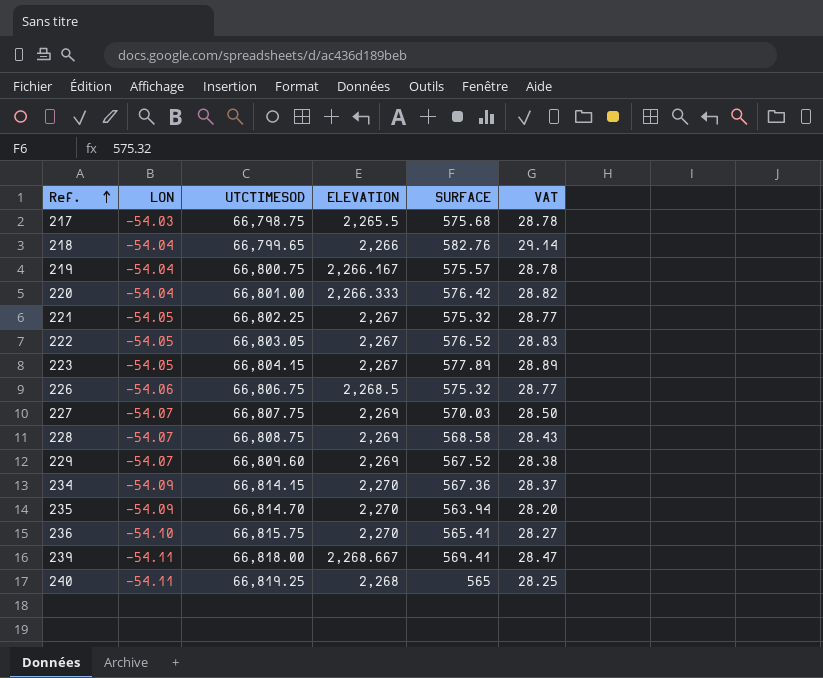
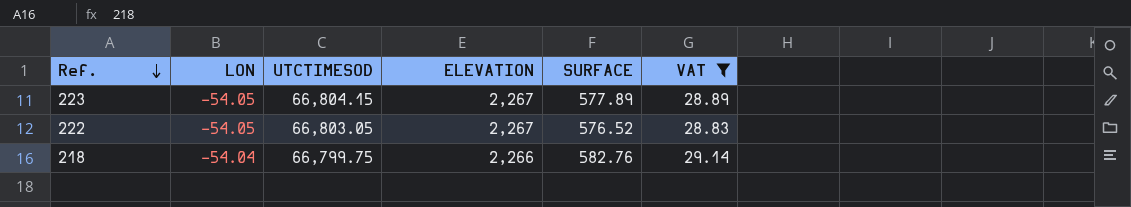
filter: none -> VAT >= 28.83
row order: Ref. ascending -> Ref. descending
218 | UTCTIMESOD: 66,799.65 -> 66,799.75

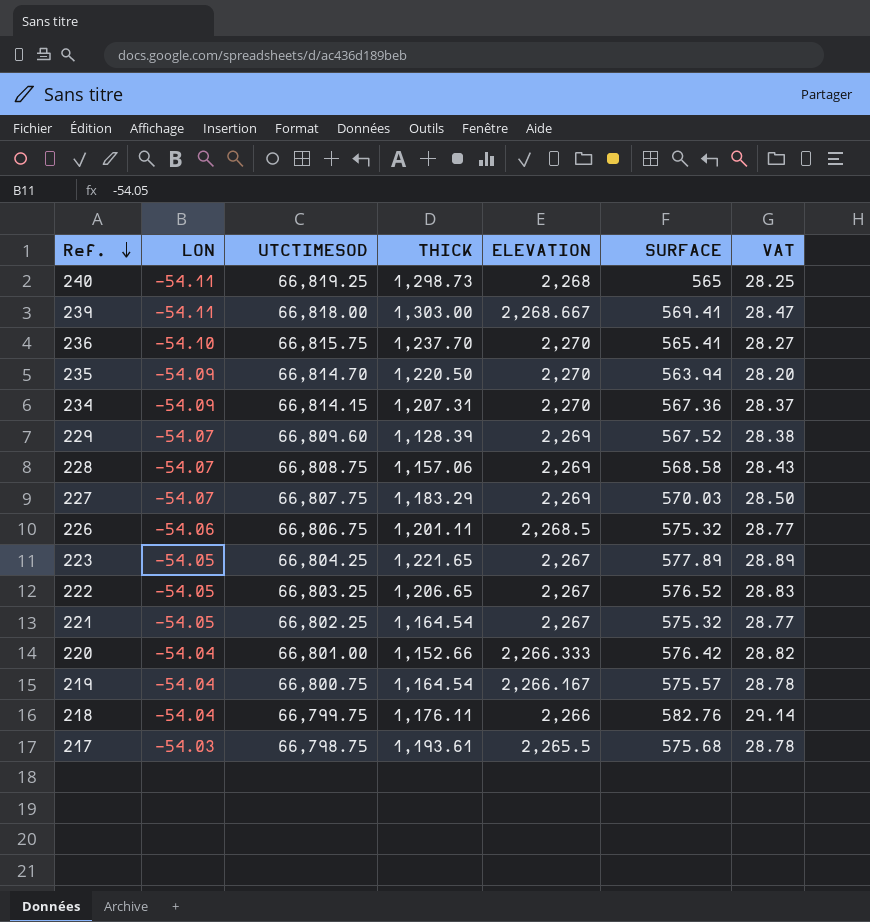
filter: VAT >= 28.83 -> none
column THICK | position: none -> 4
223 | UTCTIMESOD: 66,804.15 -> 66,804.25
222 | UTCTIMESOD: 66,803.05 -> 66,803.25

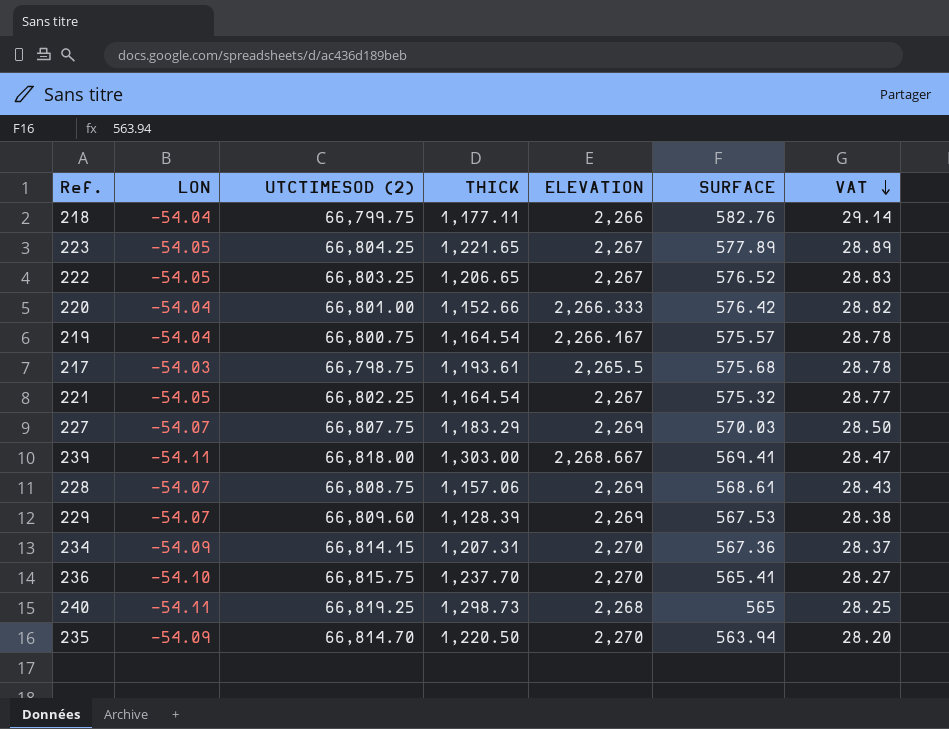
row order: Ref. descending -> VAT descending
column name: UTCTIMESOD -> UTCTIMESOD (2)
row 226: -54.06 | 66,806.75 | 1,201.11 | 2,268.5 | 575.32 | 28.77 -> none
218 | THICK: 1,176.11 -> 1,177.11
228 | SURFACE: 568.58 -> 568.61
229 | SURFACE: 567.52 -> 567.53

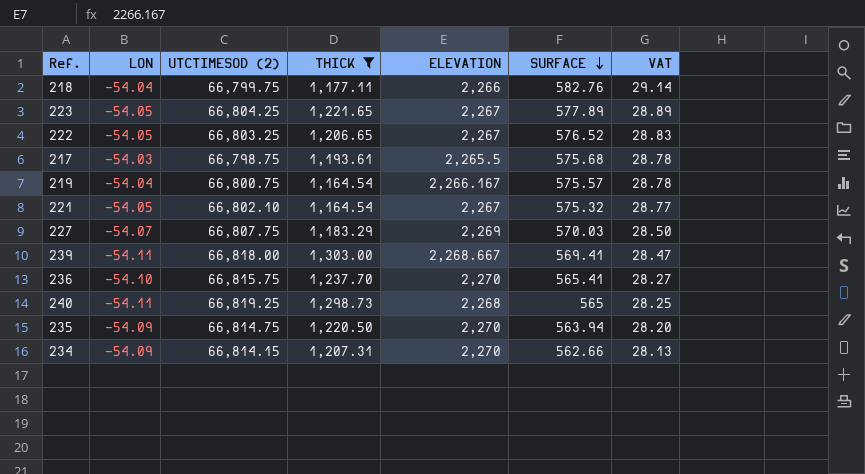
filter: none -> THICK >= 1,164.54
row order: VAT descending -> SURFACE descending
221 | UTCTIMESOD (2): 66,802.25 -> 66,802.10
235 | UTCTIMESOD (2): 66,814.70 -> 66,814.75
234 | SURFACE: 567.36 -> 562.66
234 | VAT: 28.37 -> 28.13

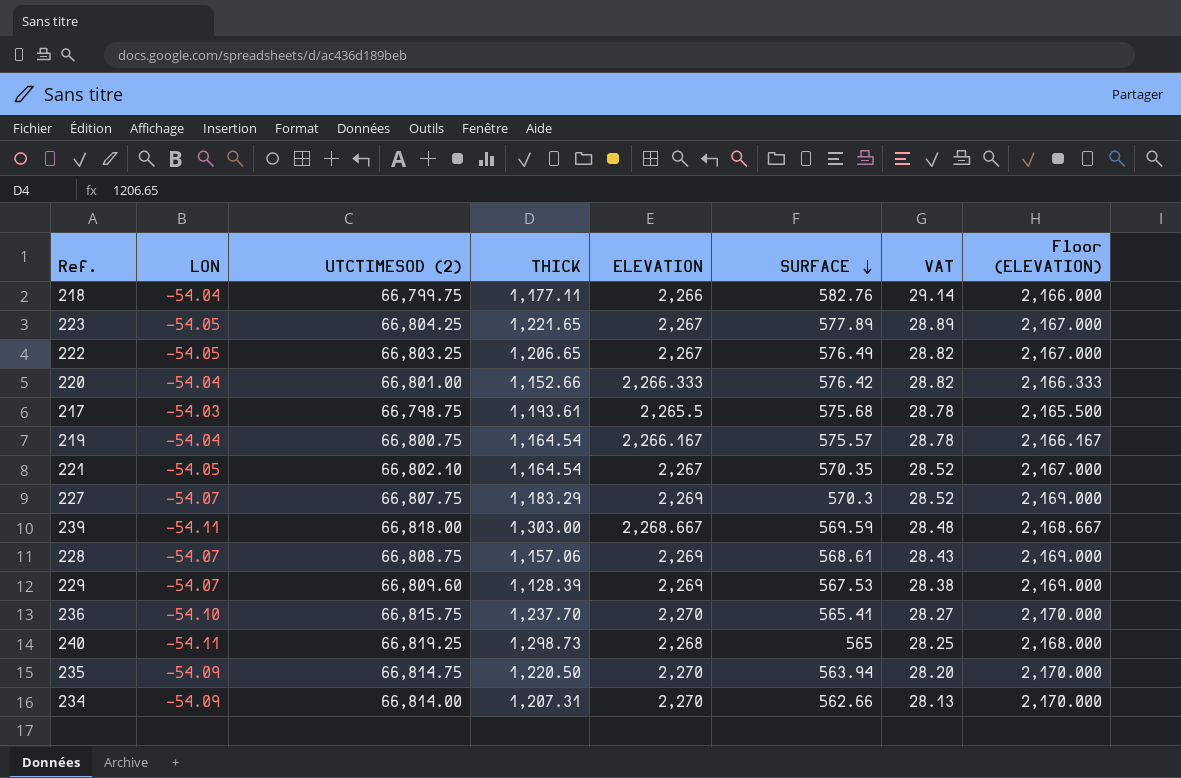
filter: THICK >= 1,164.54 -> none
column Floor (ELEVATION) | formula: none -> [ELEVATION] - 100
222 | SURFACE: 576.52 -> 576.49
222 | VAT: 28.83 -> 28.82
221 | SURFACE: 575.32 -> 570.35
221 | VAT: 28.77 -> 28.52
227 | SURFACE: 570.03 -> 570.3
227 | VAT: 28.50 -> 28.52
239 | SURFACE: 569.41 -> 569.59
239 | VAT: 28.47 -> 28.48
234 | UTCTIMESOD (2): 66,814.15 -> 66,814.00

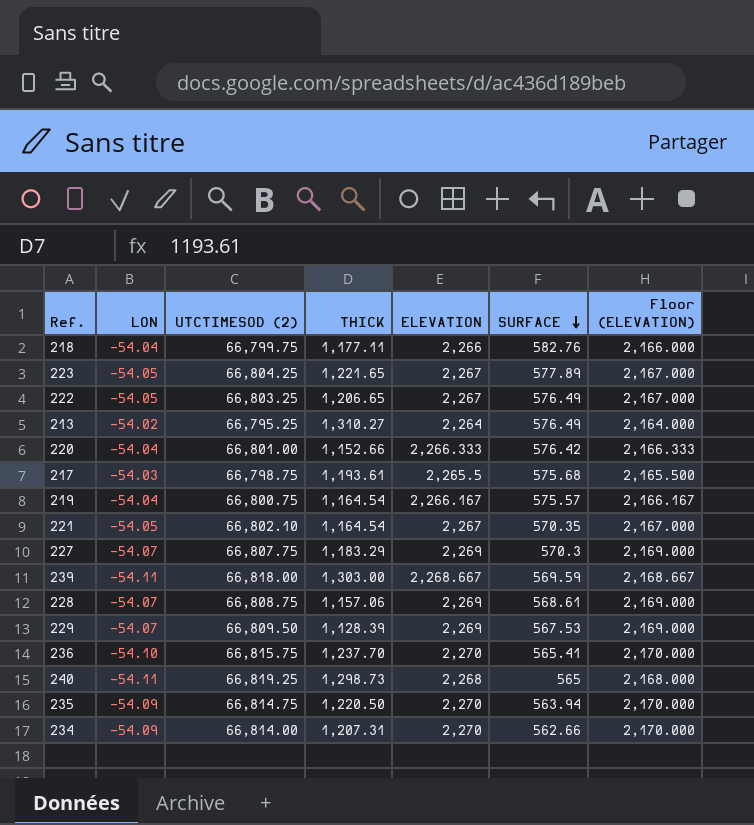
column VAT | formula: [SURFACE] * 0.05 -> none
row 213: none -> -54.02 | 66,795.25 | 1,310.27 | 2,264 | 576.49 | 2,164.000
229 | UTCTIMESOD (2): 66,809.60 -> 66,809.50

